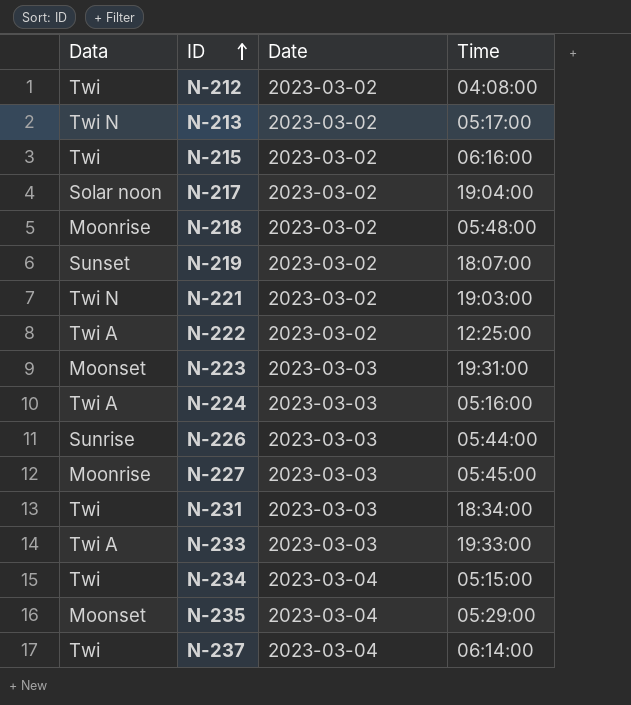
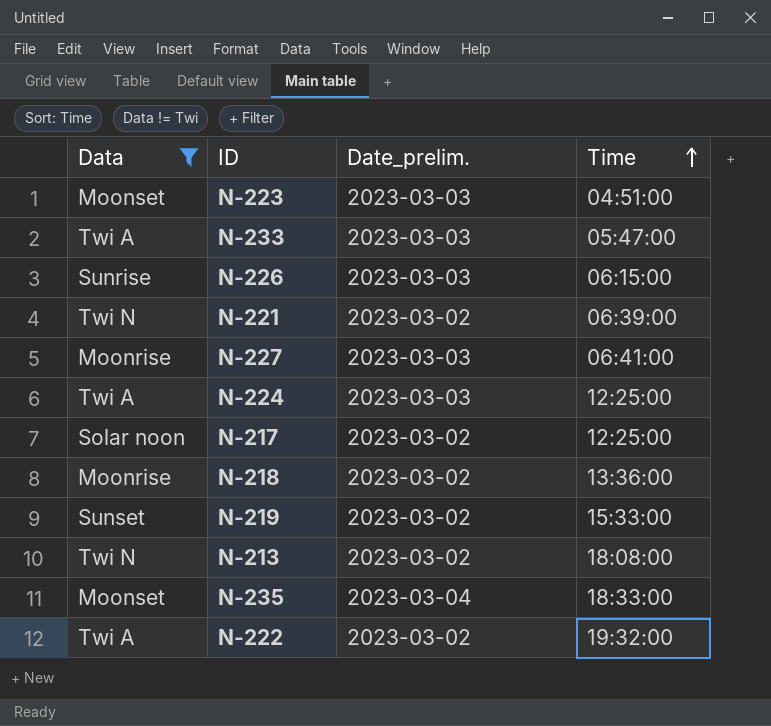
filter: none -> Data != Twi
row order: ID ascending -> Time ascending
column name: Date -> Date_prelim.
N-223 | Time: 19:31:00 -> 04:51:00
N-233 | Time: 19:33:00 -> 05:47:00
N-226 | Time: 05:44:00 -> 06:15:00
N-221 | Time: 19:03:00 -> 06:39:00
N-227 | Time: 05:45:00 -> 06:41:00
N-224 | Time: 05:16:00 -> 12:25:00
N-217 | Time: 19:04:00 -> 12:25:00
N-218 | Time: 05:48:00 -> 13:36:00
N-219 | Time: 18:07:00 -> 15:33:00
N-213 | Time: 05:17:00 -> 18:08:00
N-235 | Time: 05:29:00 -> 18:33:00
N-222 | Time: 12:25:00 -> 19:32:00

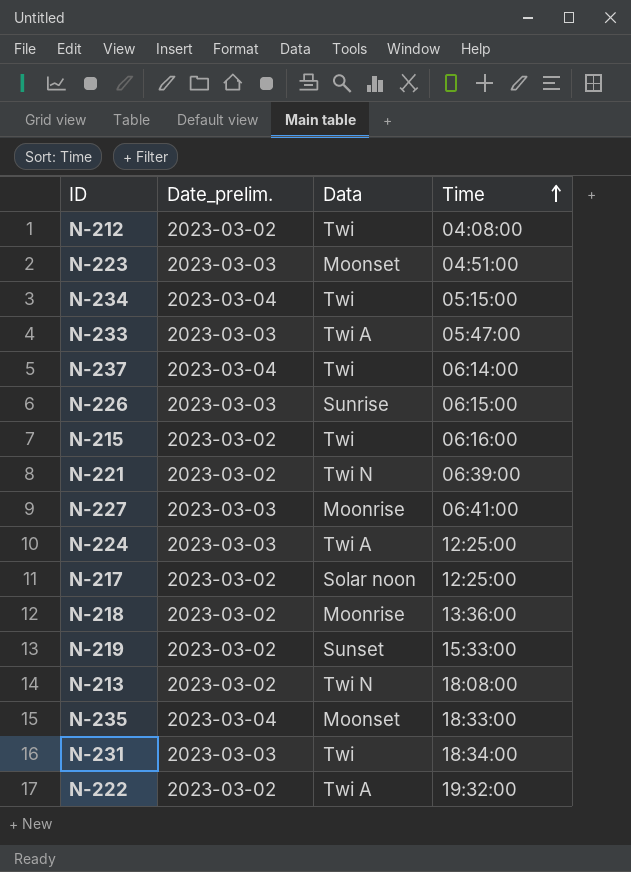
filter: Data != Twi -> none
column Data | position: 1 -> 3

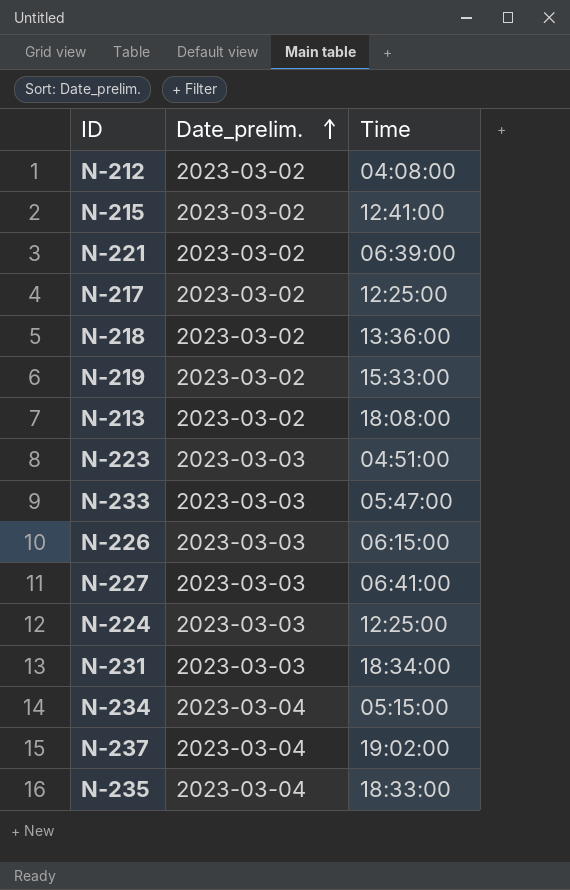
row order: Time ascending -> Date_prelim. ascending
column Data | position: 3 -> none
row N-222: 2023-03-02 | Twi A | 19:32:00 -> none
N-215 | Time: 06:16:00 -> 12:41:00
N-237 | Time: 06:14:00 -> 19:02:00

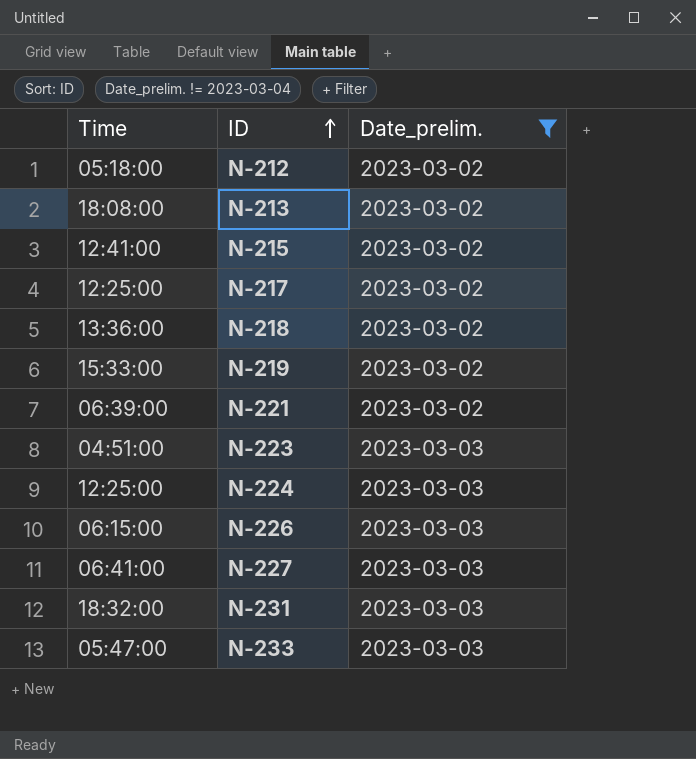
filter: none -> Date_prelim. != 2023-03-04
row order: Date_prelim. ascending -> ID ascending
column Time | position: 3 -> 1
N-212 | Time: 04:08:00 -> 05:18:00
N-231 | Time: 18:34:00 -> 18:32:00

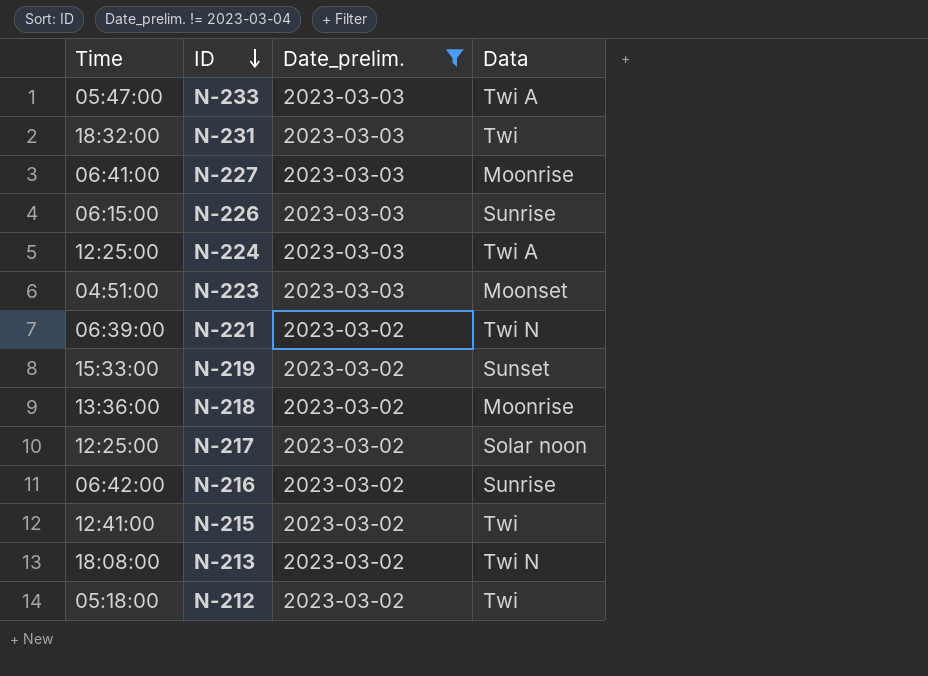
row order: ID ascending -> ID descending
column Data | position: none -> 4
row N-216: none -> 06:42:00 | 2023-03-02 | Sunrise

